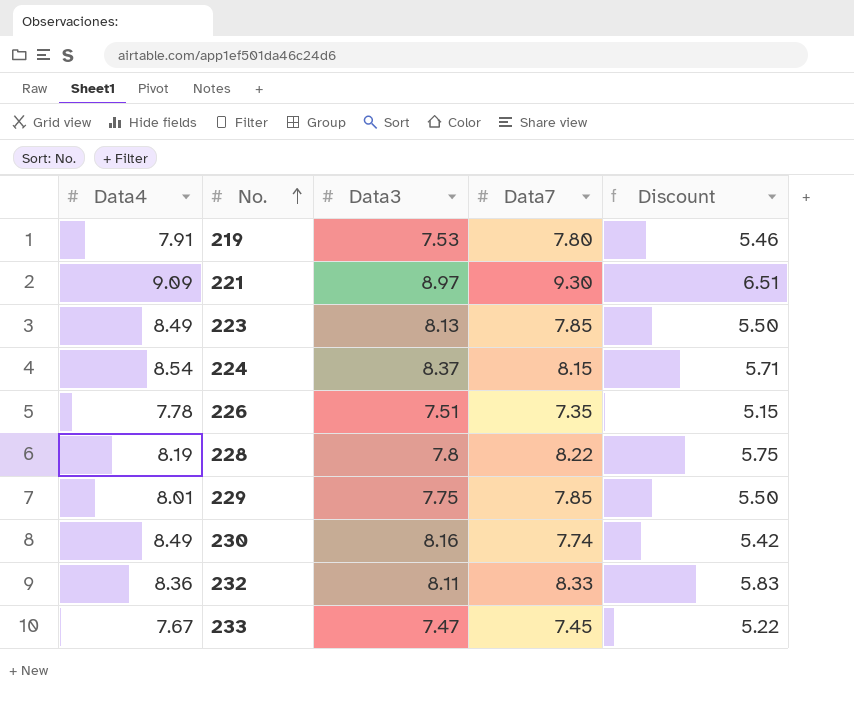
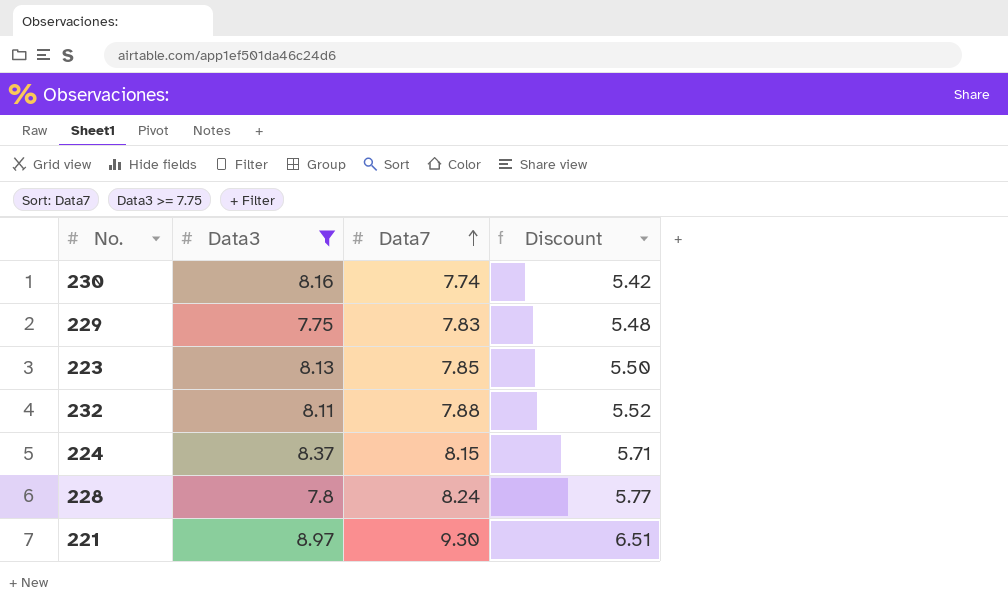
filter: none -> Data3 >= 7.75
row order: No. ascending -> Data7 ascending
column Data4 | position: 1 -> none
229 | Data7: 7.85 -> 7.83
229 | Discount: 5.50 -> 5.48
232 | Data7: 8.33 -> 7.88
232 | Discount: 5.83 -> 5.52
228 | Data7: 8.22 -> 8.24
228 | Discount: 5.75 -> 5.77

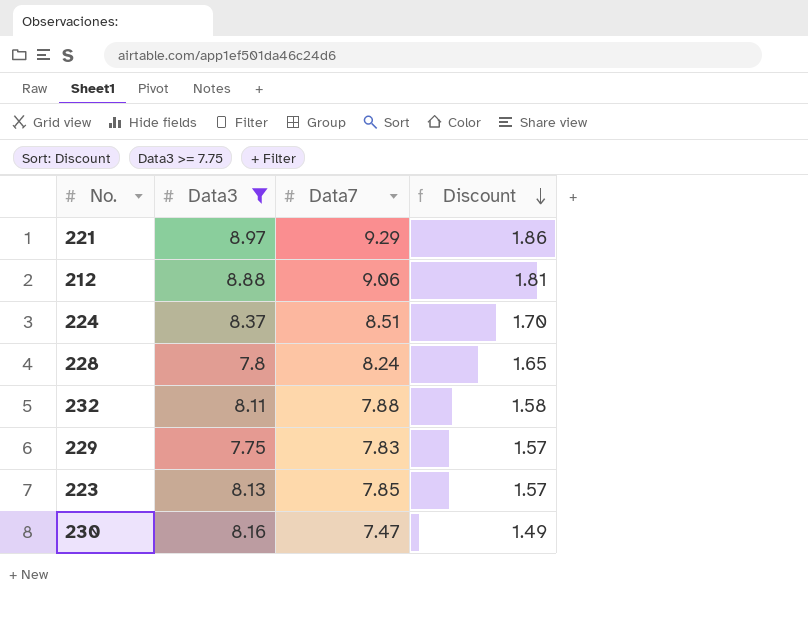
row order: Data7 ascending -> Discount descending
column Discount | formula: [Data7] * 0.7 -> [Data7] * 0.2
221 | Data7: 9.30 -> 9.29
row 212: none -> 8.88 | 9.06 | 1.81
224 | Data7: 8.15 -> 8.51
230 | Data7: 7.74 -> 7.47

